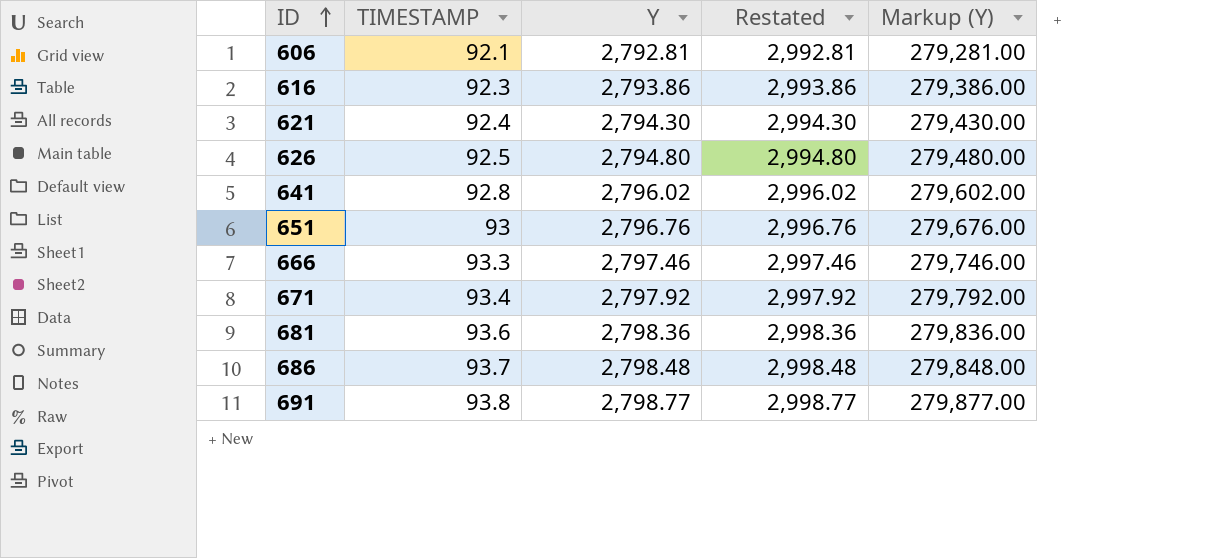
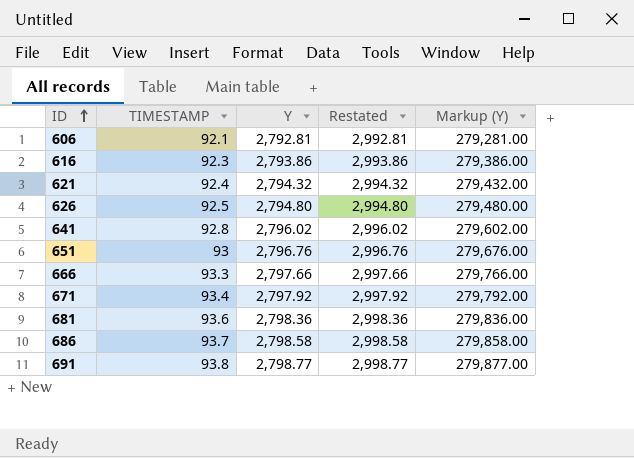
621 | Y: 2,794.30 -> 2,794.32
621 | Restated: 2,994.30 -> 2,994.32
621 | Markup (Y): 279,430.00 -> 279,432.00
666 | Y: 2,797.46 -> 2,797.66
666 | Restated: 2,997.46 -> 2,997.66
666 | Markup (Y): 279,746.00 -> 279,766.00
686 | Y: 2,798.48 -> 2,798.58
686 | Restated: 2,998.48 -> 2,998.58
686 | Markup (Y): 279,848.00 -> 279,858.00

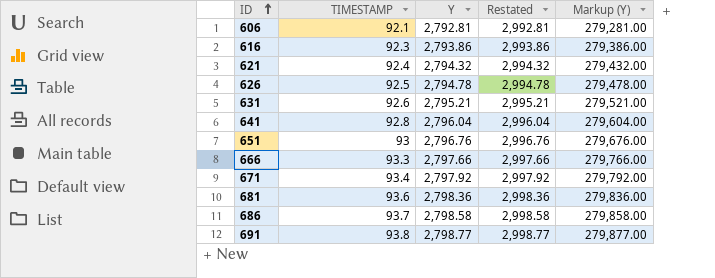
626 | Y: 2,794.80 -> 2,794.78
626 | Restated: 2,994.80 -> 2,994.78
626 | Markup (Y): 279,480.00 -> 279,478.00
row 631: none -> 92.6 | 2,795.21 | 2,995.21 | 279,521.00
641 | Y: 2,796.02 -> 2,796.04
641 | Restated: 2,996.02 -> 2,996.04
641 | Markup (Y): 279,602.00 -> 279,604.00

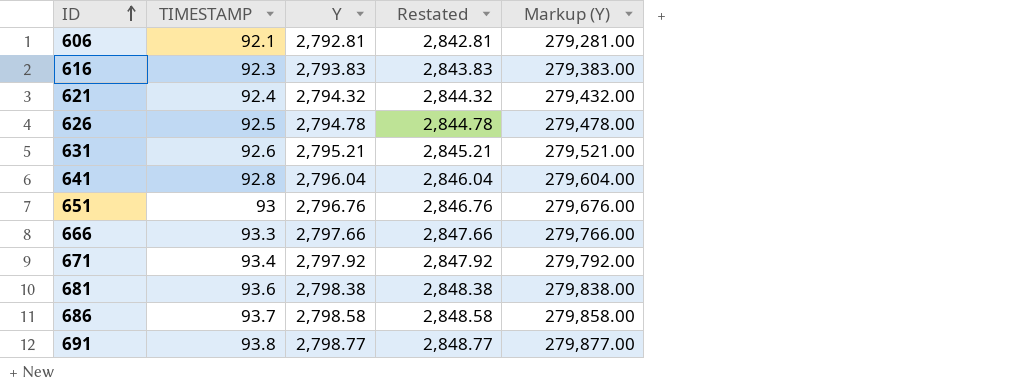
column Restated | formula: [Y] + 200 -> [Y] + 50
616 | Y: 2,793.86 -> 2,793.83
616 | Markup (Y): 279,386.00 -> 279,383.00
681 | Y: 2,798.36 -> 2,798.38
681 | Markup (Y): 279,836.00 -> 279,838.00

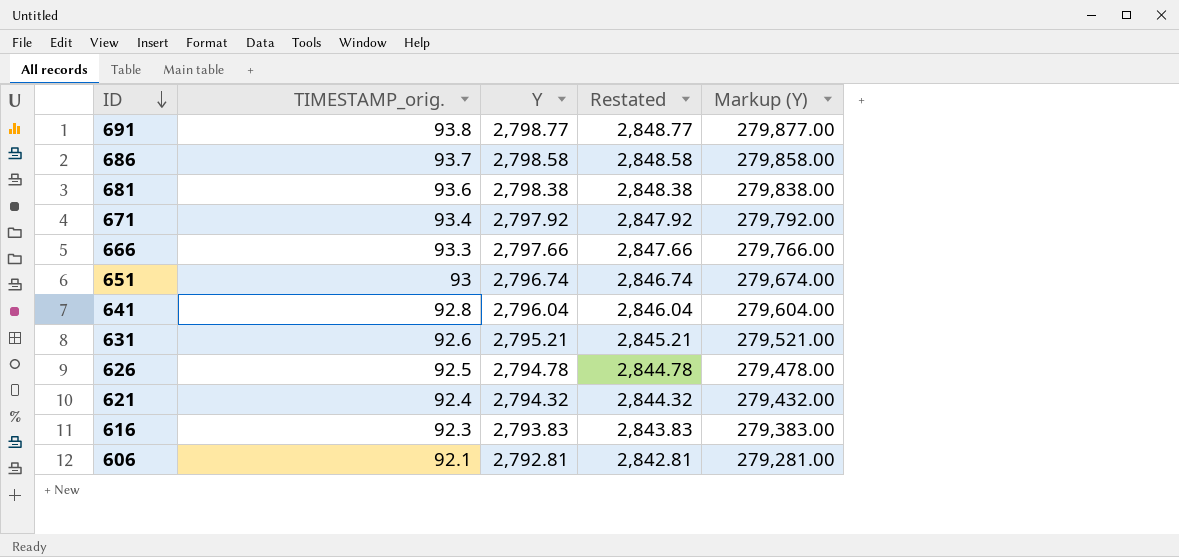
row order: ID ascending -> ID descending
column name: TIMESTAMP -> TIMESTAMP_orig.
651 | Y: 2,796.76 -> 2,796.74
651 | Restated: 2,846.76 -> 2,846.74
651 | Markup (Y): 279,676.00 -> 279,674.00

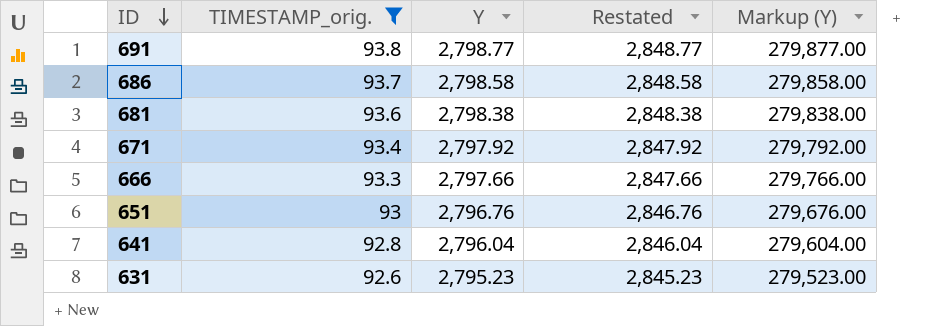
filter: none -> TIMESTAMP_orig. >= 92.6
651 | Y: 2,796.74 -> 2,796.76
651 | Restated: 2,846.74 -> 2,846.76
651 | Markup (Y): 279,674.00 -> 279,676.00
631 | Y: 2,795.21 -> 2,795.23
631 | Restated: 2,845.21 -> 2,845.23
631 | Markup (Y): 279,521.00 -> 279,523.00

